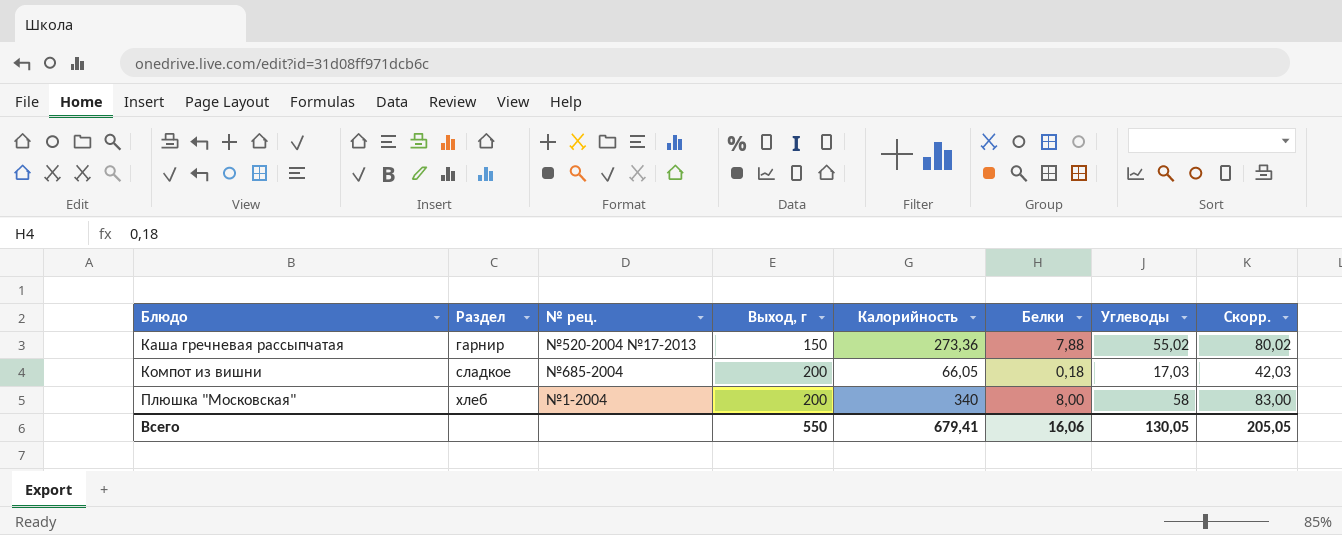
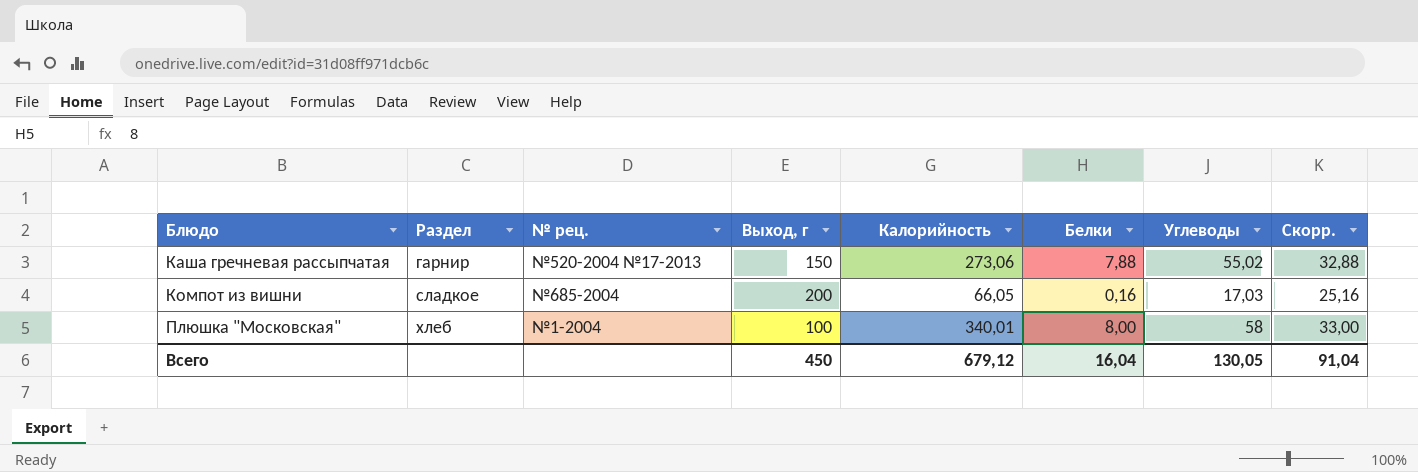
column Скорр. | formula: [Углеводы] + 25 -> [Белки] + 25
Каша гречневая рассыпчатая | Калорийность: 273,36 -> 273,06
Компот из вишни | Белки: 0,18 -> 0,16
Плюшка "Московская" | Выход, г: 200 -> 100
Плюшка "Московская" | Калорийность: 340 -> 340,01
Всего | Выход, г: 550 -> 450
Всего | Калорийность: 679,41 -> 679,12
Всего | Белки: 16,06 -> 16,04
Всего | Скорр.: 205,05 -> 91,04

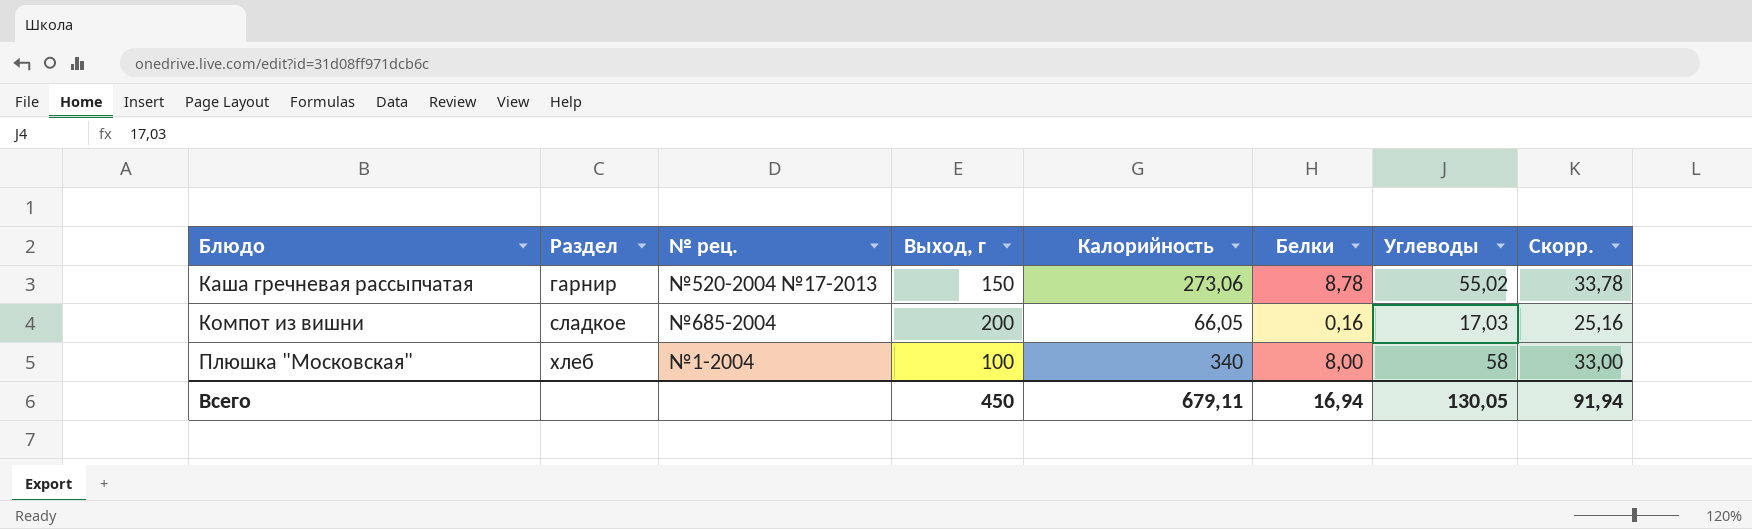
Каша гречневая рассыпчатая | Белки: 7,88 -> 8,78
Каша гречневая рассыпчатая | Скорр.: 32,88 -> 33,78
Плюшка "Московская" | Калорийность: 340,01 -> 340
Всего | Калорийность: 679,12 -> 679,11
Всего | Белки: 16,04 -> 16,94
Всего | Скорр.: 91,04 -> 91,94

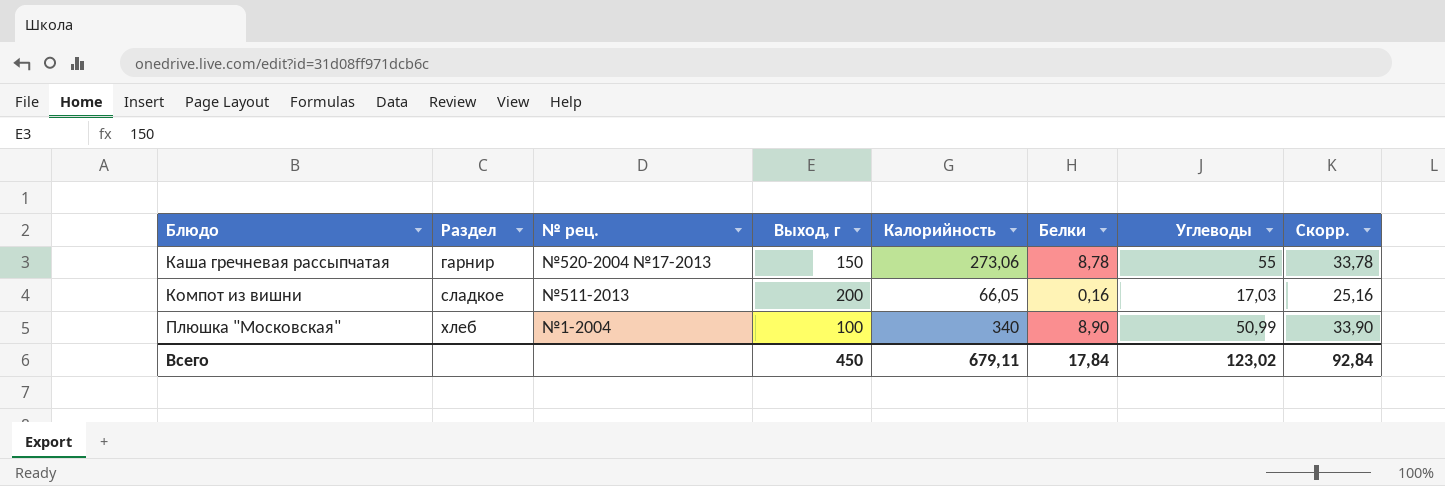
Каша гречневая рассыпчатая | Углеводы: 55,02 -> 55
Компот из вишни | № рец.: №685-2004 -> №511-2013
Плюшка "Московская" | Белки: 8,00 -> 8,90
Плюшка "Московская" | Углеводы: 58 -> 50,99
Плюшка "Московская" | Скорр.: 33,00 -> 33,90
Всего | Белки: 16,94 -> 17,84
Всего | Углеводы: 130,05 -> 123,02
Всего | Скорр.: 91,94 -> 92,84

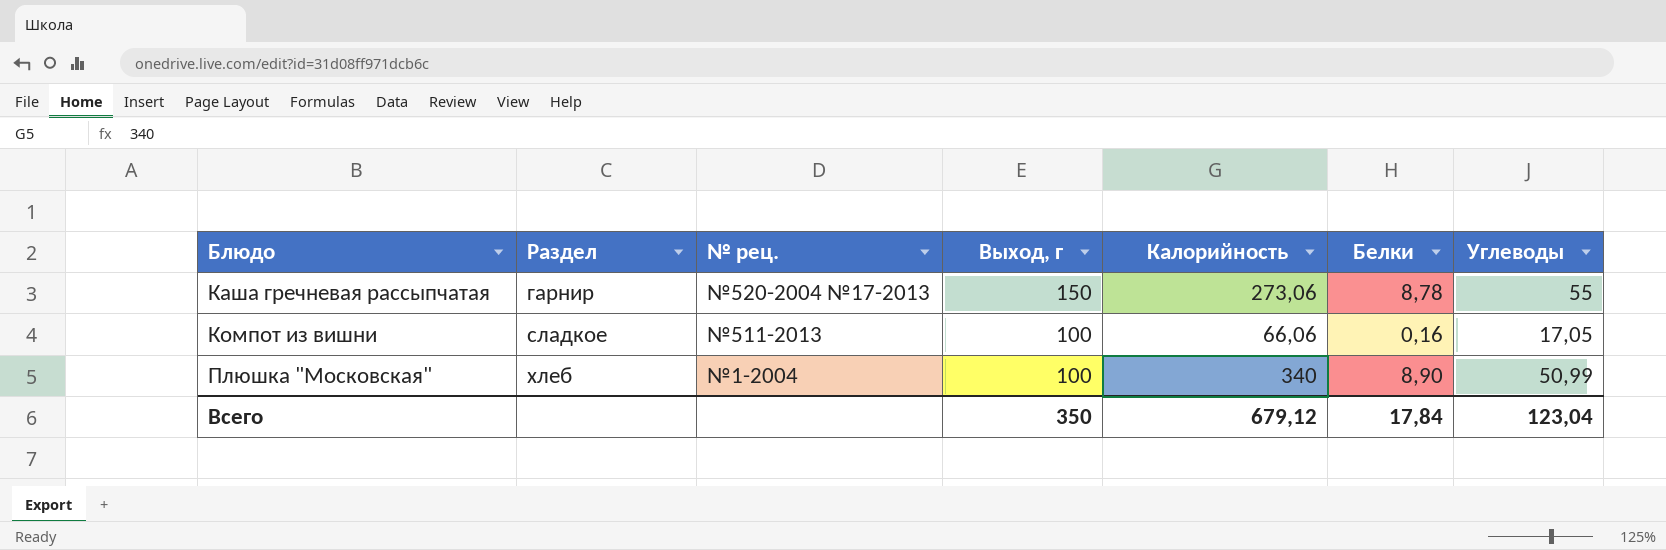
column Скорр. | formula: [Белки] + 25 -> none
Компот из вишни | Выход, г: 200 -> 100
Компот из вишни | Калорийность: 66,05 -> 66,06
Компот из вишни | Углеводы: 17,03 -> 17,05
Всего | Выход, г: 450 -> 350
Всего | Калорийность: 679,11 -> 679,12
Всего | Углеводы: 123,02 -> 123,04

